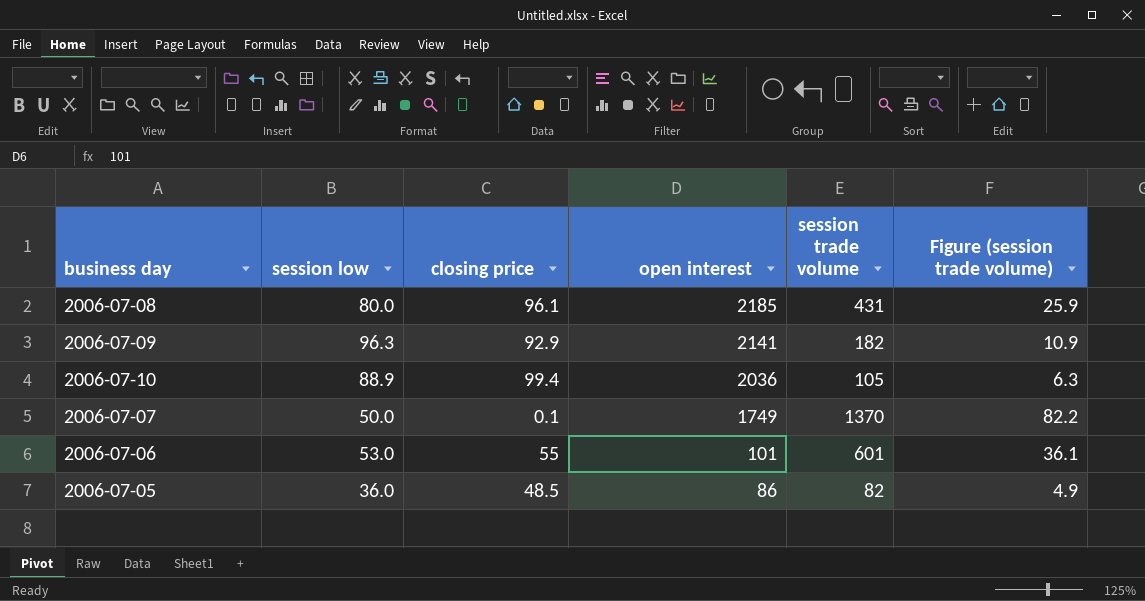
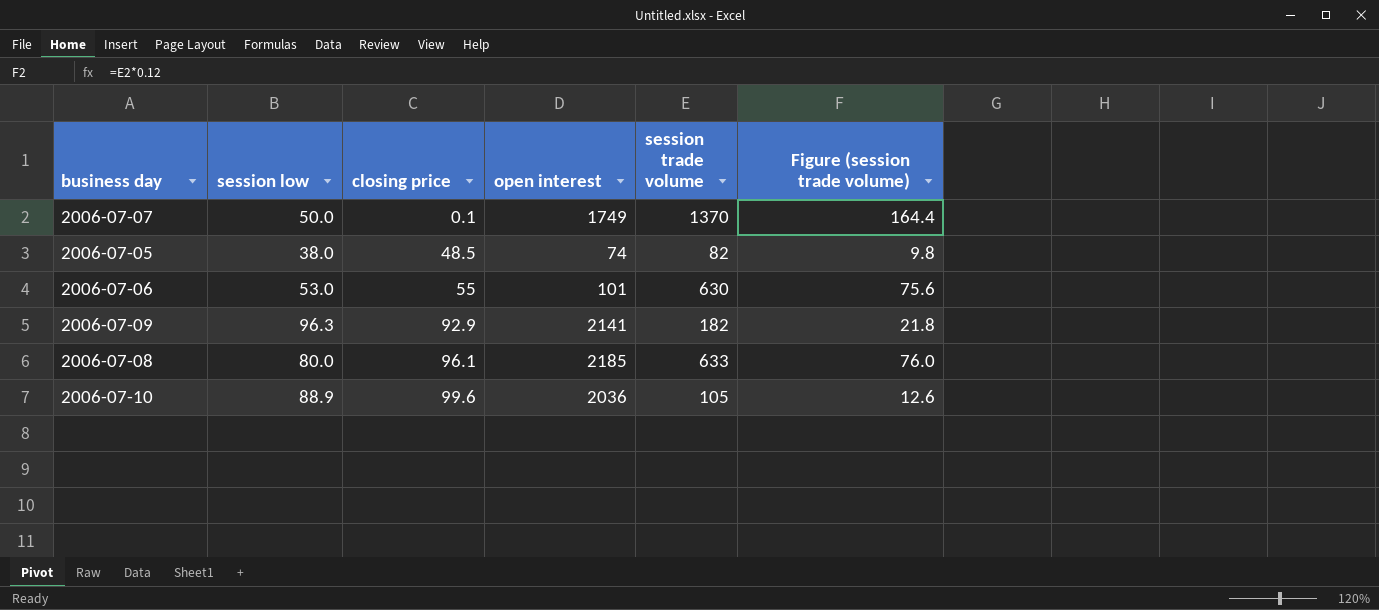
row order: open interest descending -> closing price ascending
column Figure (session trade volume) | formula: [session trade volume] * 0.06 -> [session trade volume] * 0.12
2006-07-05 | session low: 36.0 -> 38.0
2006-07-05 | open interest: 86 -> 74
2006-07-06 | session trade volume: 601 -> 630
2006-07-08 | session trade volume: 431 -> 633
2006-07-10 | closing price: 99.4 -> 99.6

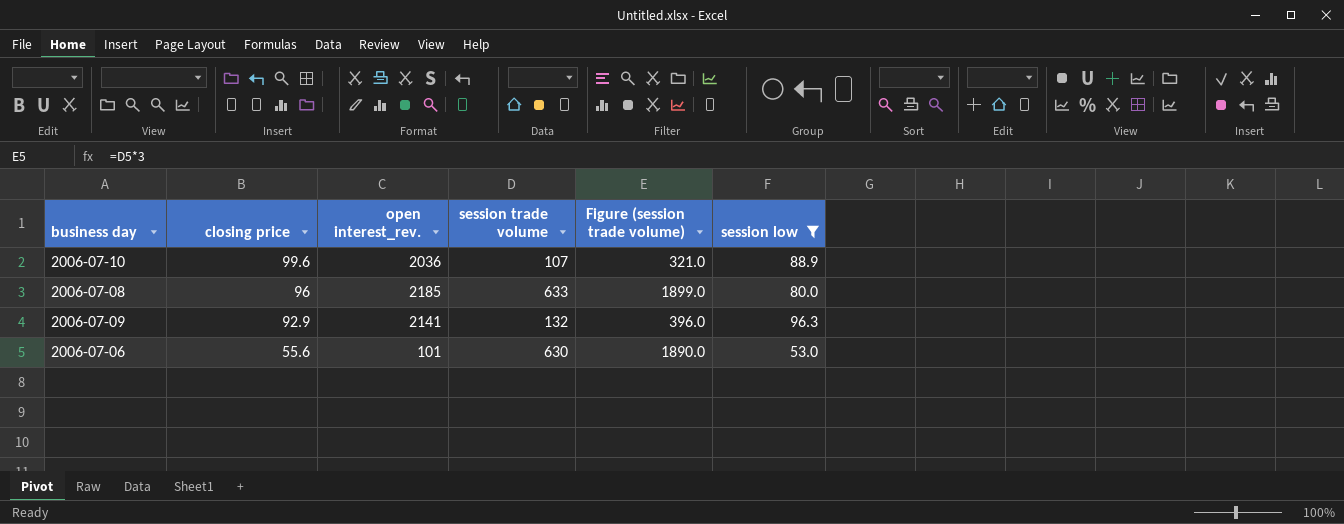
filter: none -> session low >= 53.0
row order: closing price ascending -> closing price descending
column name: open interest -> open interest_rev.
column Figure (session trade volume) | formula: [session trade volume] * 0.12 -> [session trade volume] * 3
column session low | position: 2 -> 6
2006-07-10 | session trade volume: 105 -> 107
2006-07-08 | closing price: 96.1 -> 96
2006-07-09 | session trade volume: 182 -> 132
2006-07-06 | closing price: 55 -> 55.6

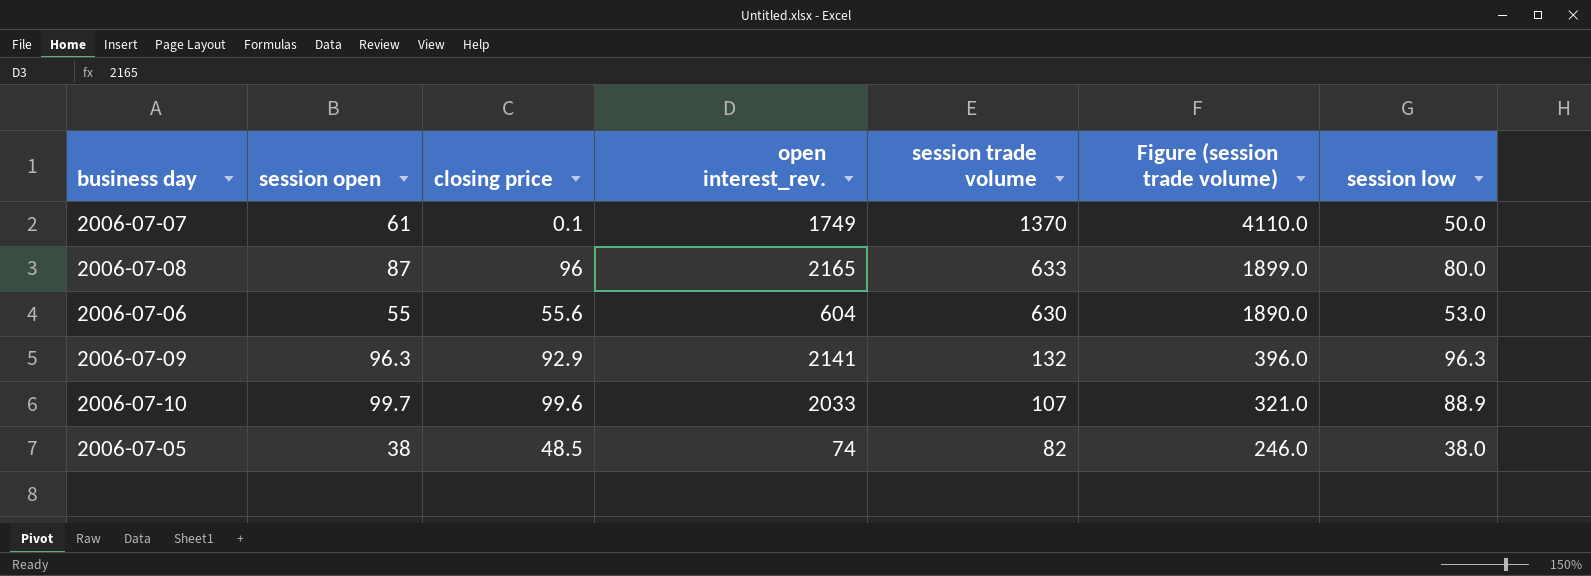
filter: session low >= 53.0 -> none
row order: closing price descending -> session trade volume descending
column session open | position: none -> 2
2006-07-08 | open interest_rev.: 2185 -> 2165
2006-07-06 | open interest_rev.: 101 -> 604
2006-07-10 | open interest_rev.: 2036 -> 2033

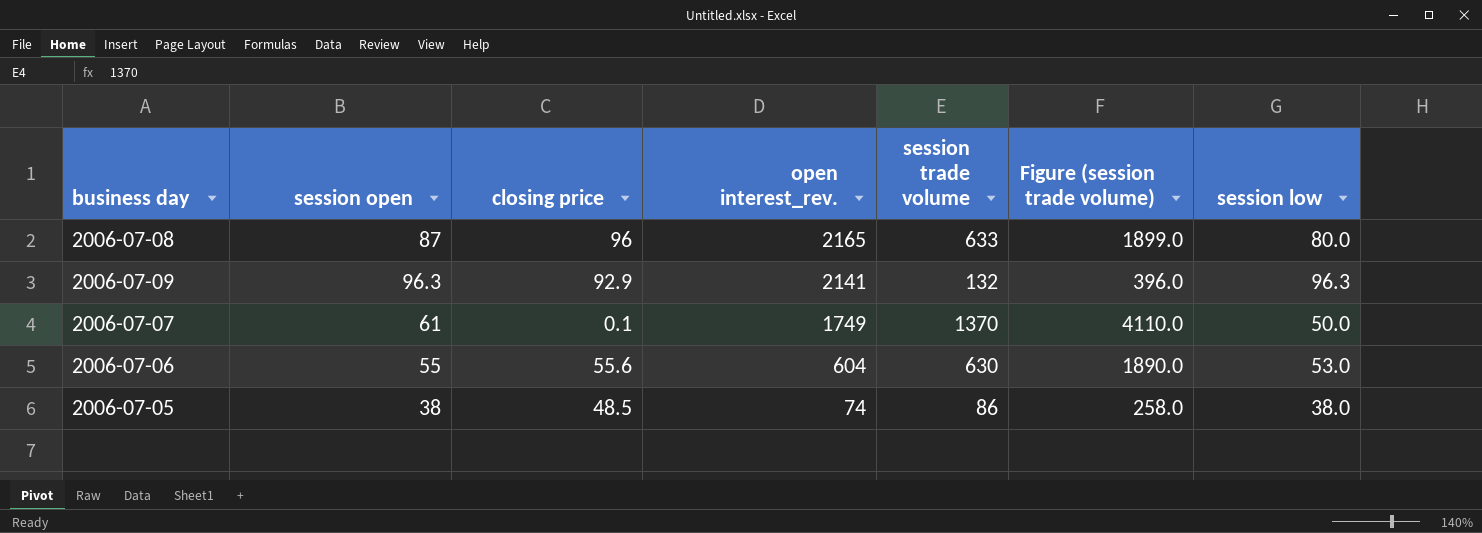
row order: session trade volume descending -> open interest_rev. descending
row 2006-07-10: 99.7 | 99.6 | 2033 | 107 | 321.0 | 88.9 -> none
2006-07-05 | session trade volume: 82 -> 86
2006-07-05 | Figure (session trade volume): 246.0 -> 258.0

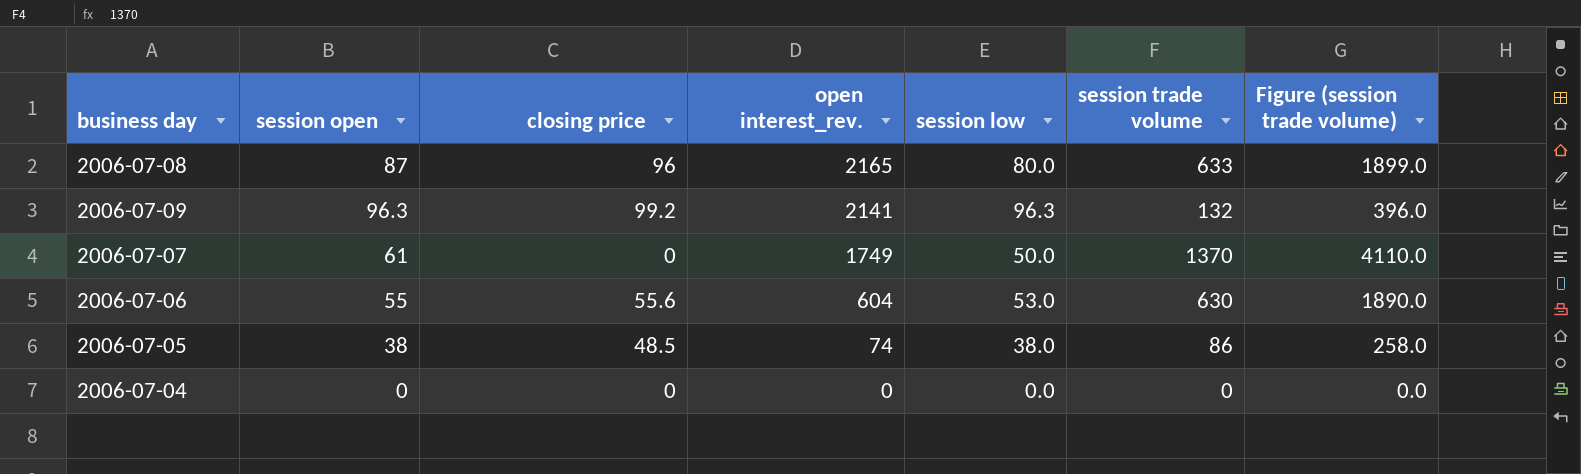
column session low | position: 7 -> 5
2006-07-09 | closing price: 92.9 -> 99.2
2006-07-07 | closing price: 0.1 -> 0
row 2006-07-04: none -> 0 | 0 | 0 | 0.0 | 0 | 0.0

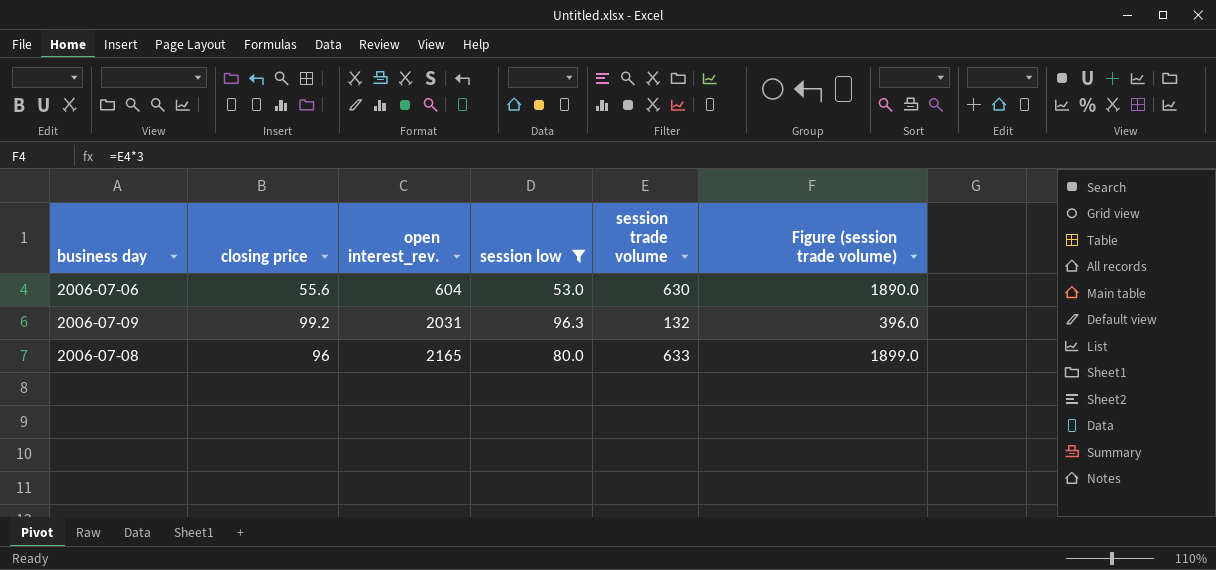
filter: none -> session low >= 53.0
row order: open interest_rev. descending -> open interest_rev. ascending
column session open | position: 2 -> none
2006-07-09 | open interest_rev.: 2141 -> 2031

